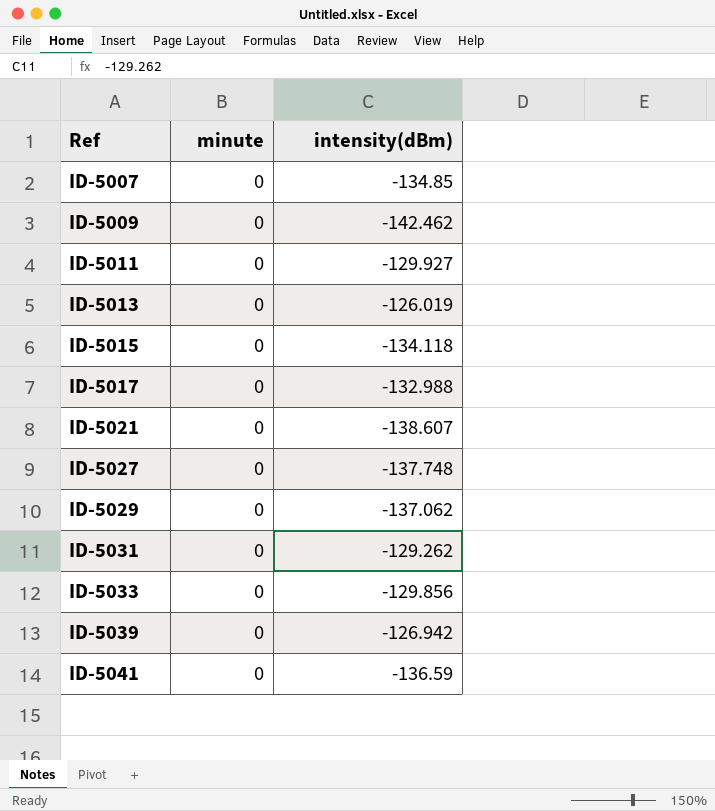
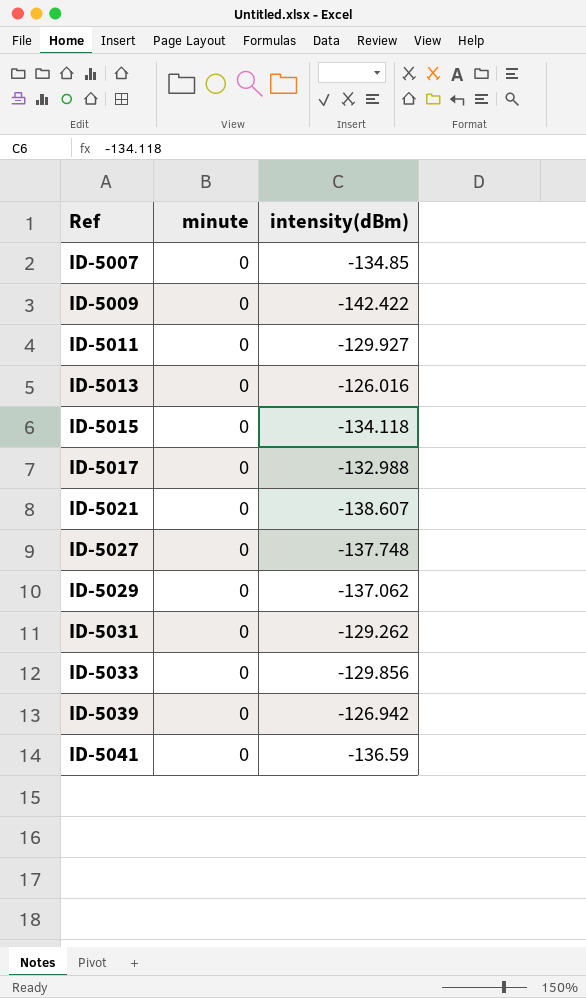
ID-5009 | intensity(dBm): -142.462 -> -142.422
ID-5013 | intensity(dBm): -126.019 -> -126.016

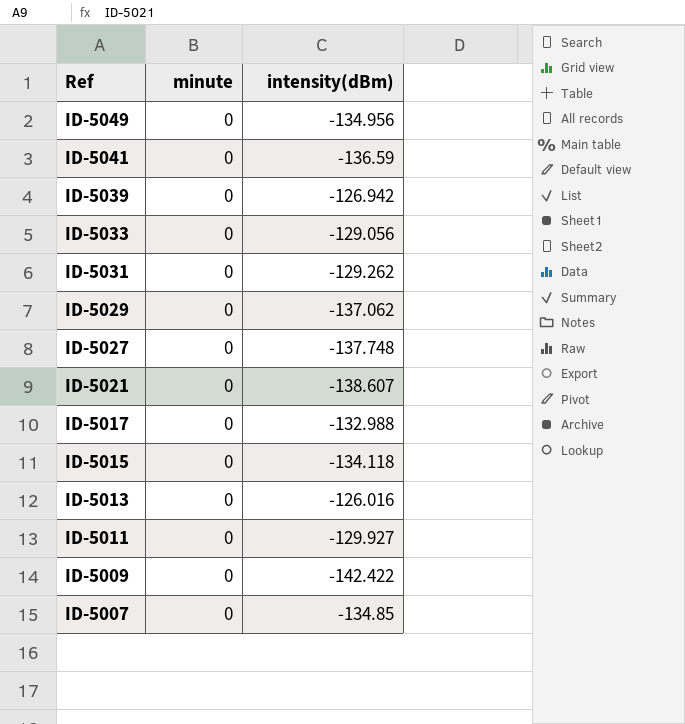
row order: Ref ascending -> Ref descending
row ID-5049: none -> 0 | -134.956
ID-5033 | intensity(dBm): -129.856 -> -129.056

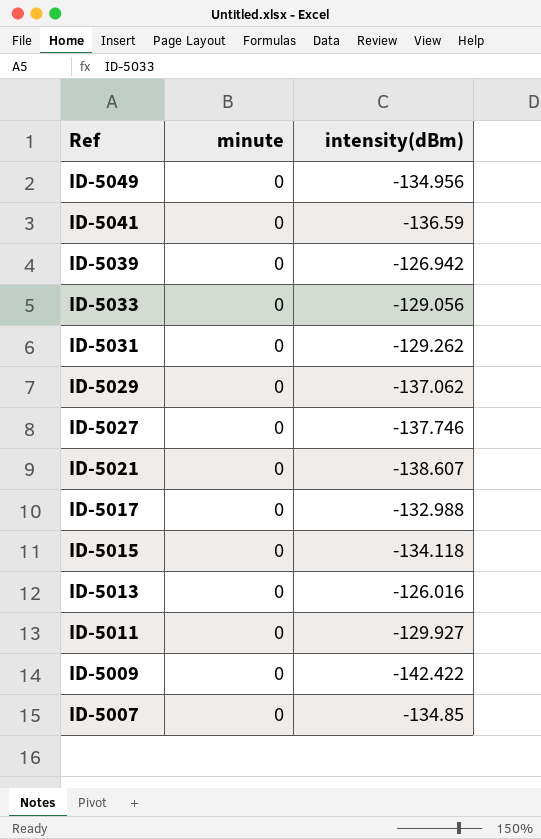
ID-5027 | intensity(dBm): -137.748 -> -137.746

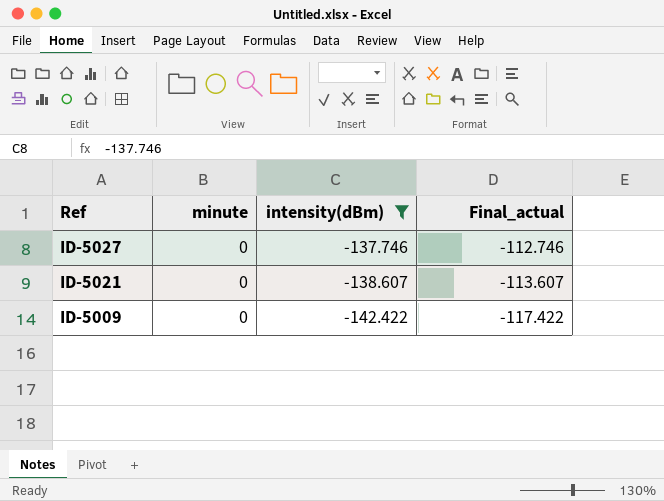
filter: none -> intensity(dBm) <= -137.746
column Final_actual | formula: none -> [intensity(dBm)] + 25

